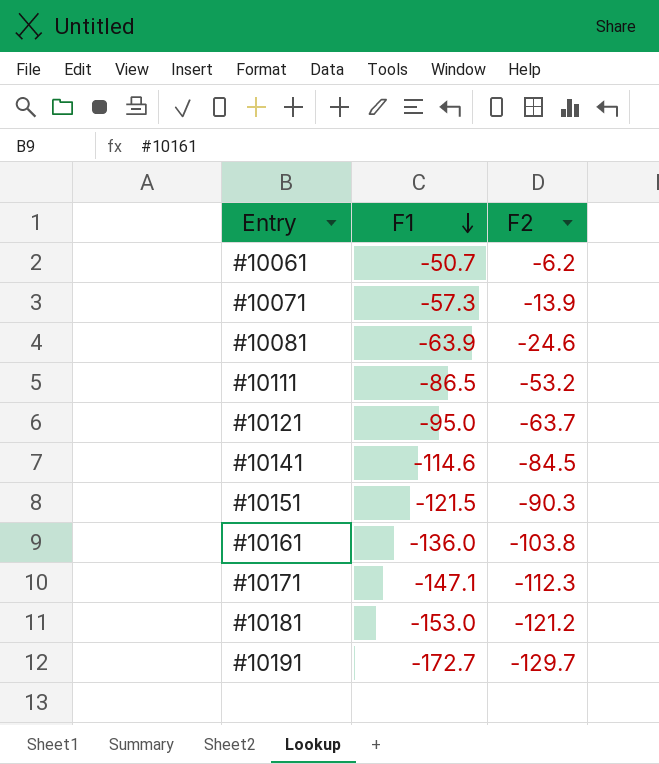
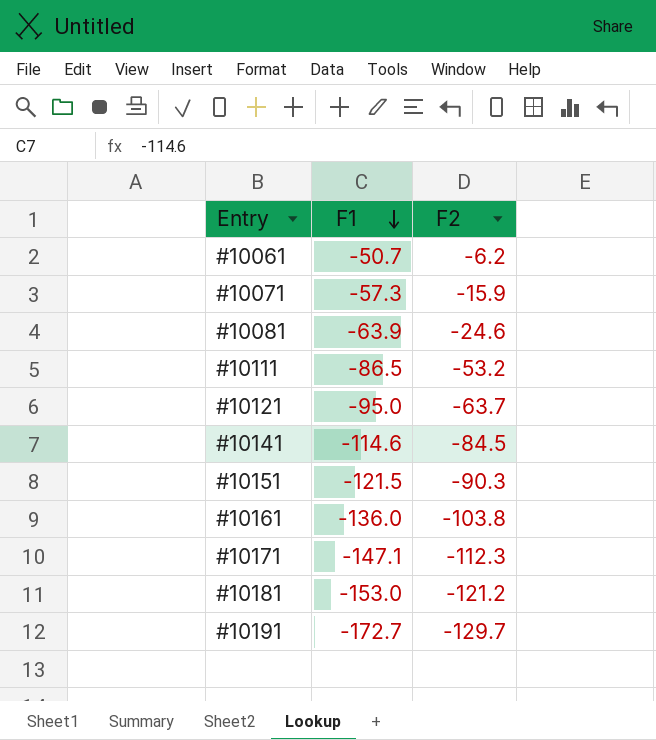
#10071 | F2: -13.9 -> -15.9

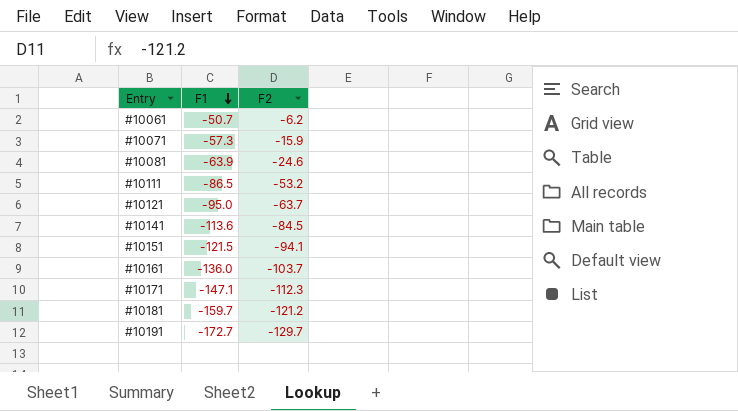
#10141 | F1: -114.6 -> -113.6
#10151 | F2: -90.3 -> -94.1
#10161 | F2: -103.8 -> -103.7
#10181 | F1: -153.0 -> -159.7

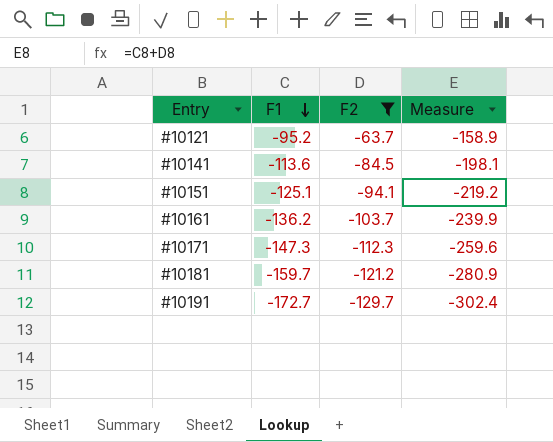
filter: none -> F2 <= -63.7
column Measure | formula: none -> [F1] + [F2]
#10121 | F1: -95.0 -> -95.2
#10151 | F1: -121.5 -> -125.1
#10161 | F1: -136.0 -> -136.2
#10171 | F1: -147.1 -> -147.3

